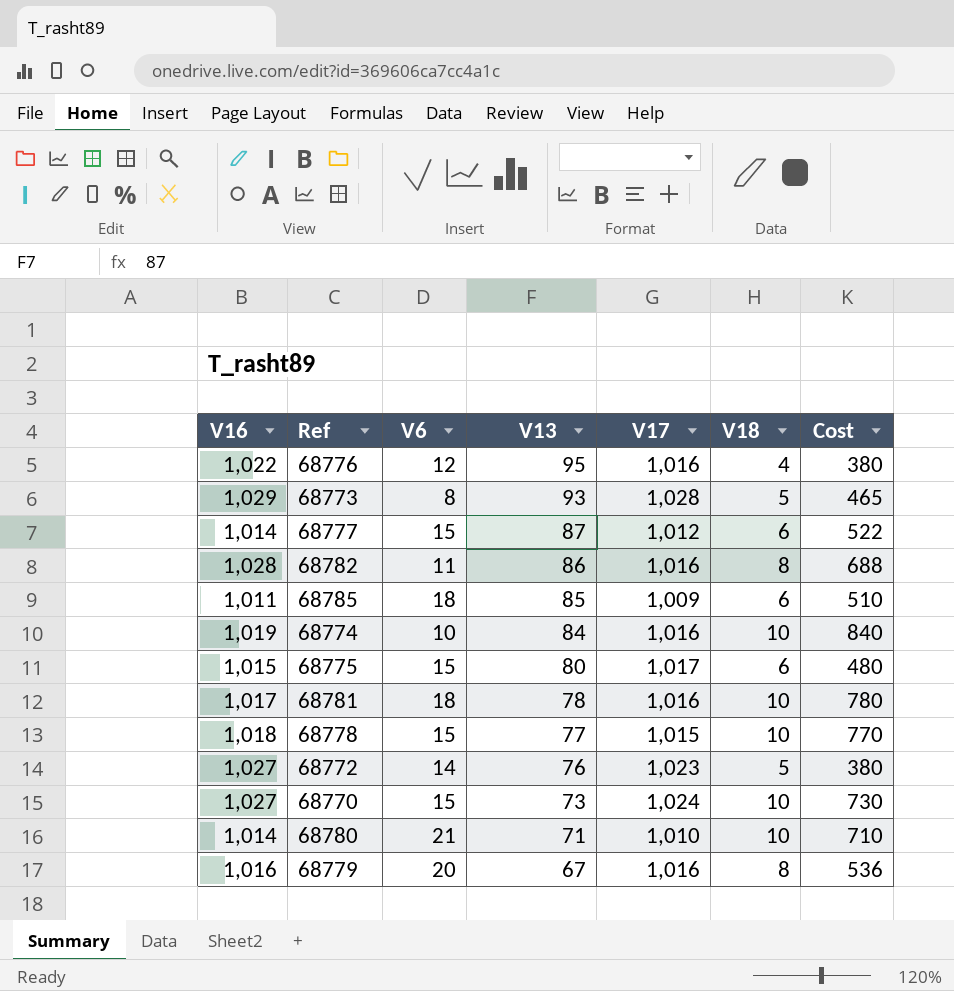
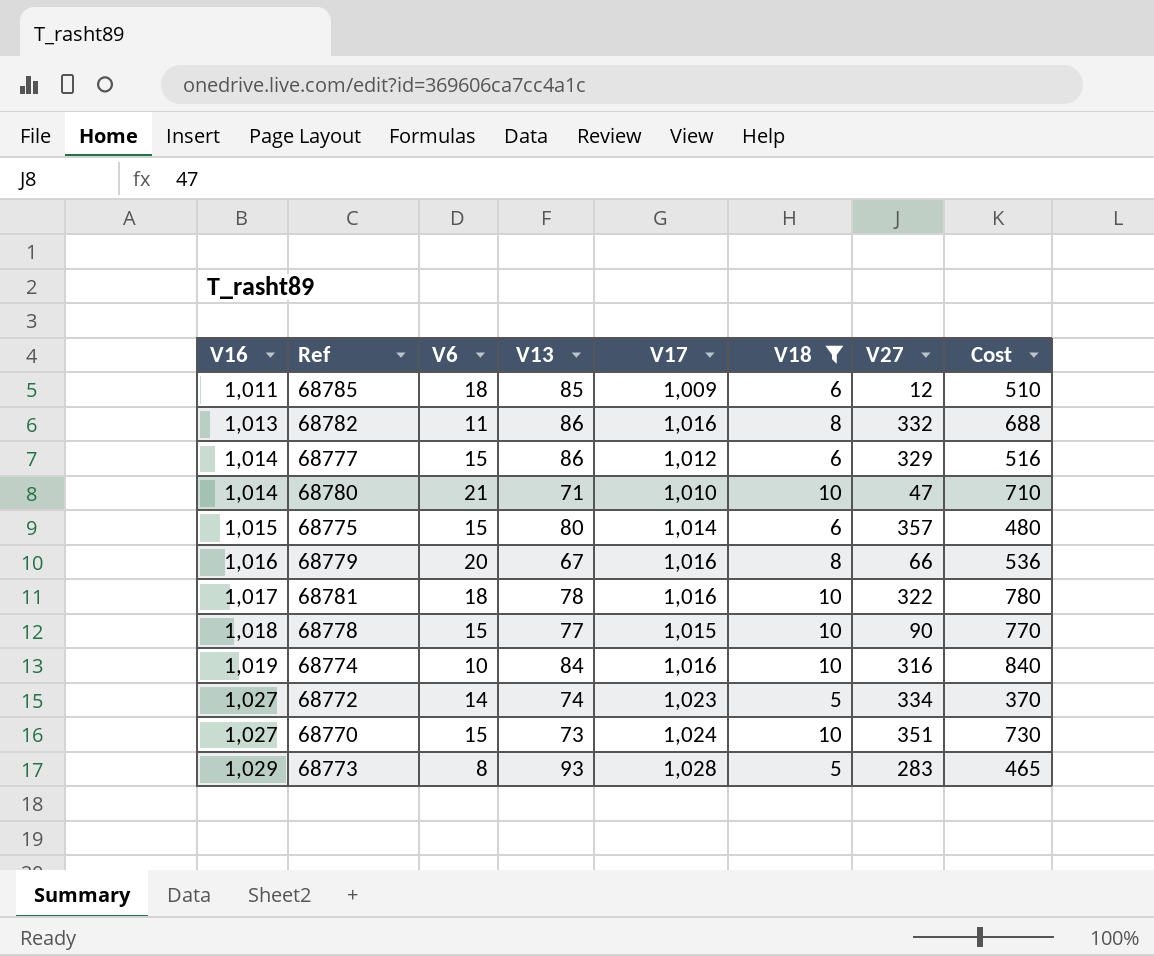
filter: none -> V18 != 4
row order: V13 descending -> V16 ascending
column V27 | position: none -> 7
68782 | V16: 1,028 -> 1,013
68777 | V13: 87 -> 86
68777 | Cost: 522 -> 516
68775 | V17: 1,017 -> 1,014
68772 | V13: 76 -> 74
68772 | Cost: 380 -> 370

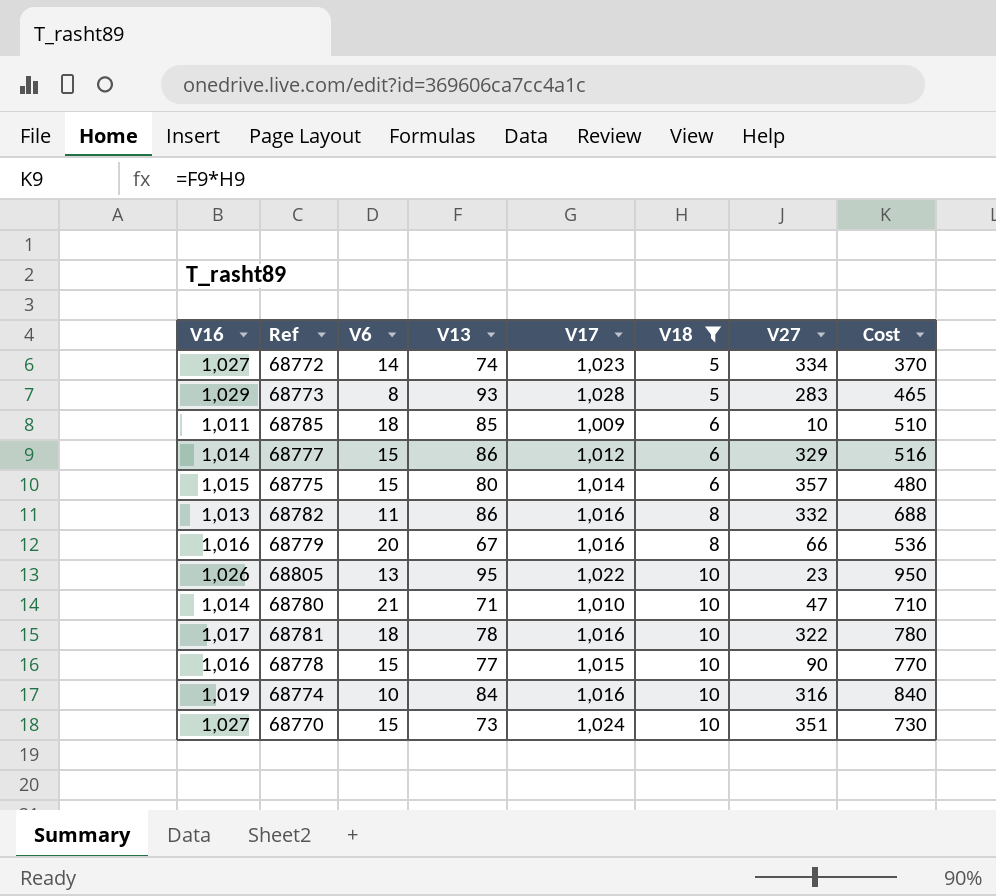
row order: V16 ascending -> V18 ascending
68785 | V27: 12 -> 10
row 68805: none -> 1,026 | 13 | 95 | 1,022 | 10 | 23 | 950
68778 | V16: 1,018 -> 1,016

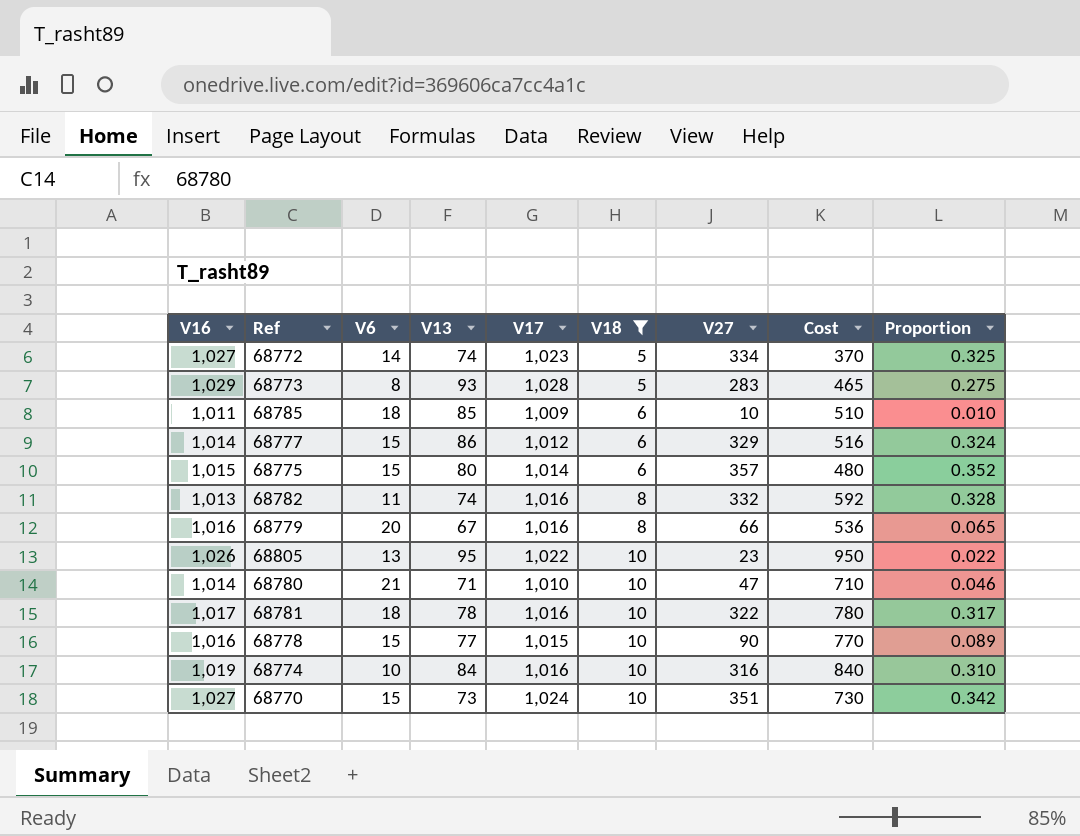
column Proportion | formula: none -> [V27] / [V16]
68782 | V13: 86 -> 74
68782 | Cost: 688 -> 592

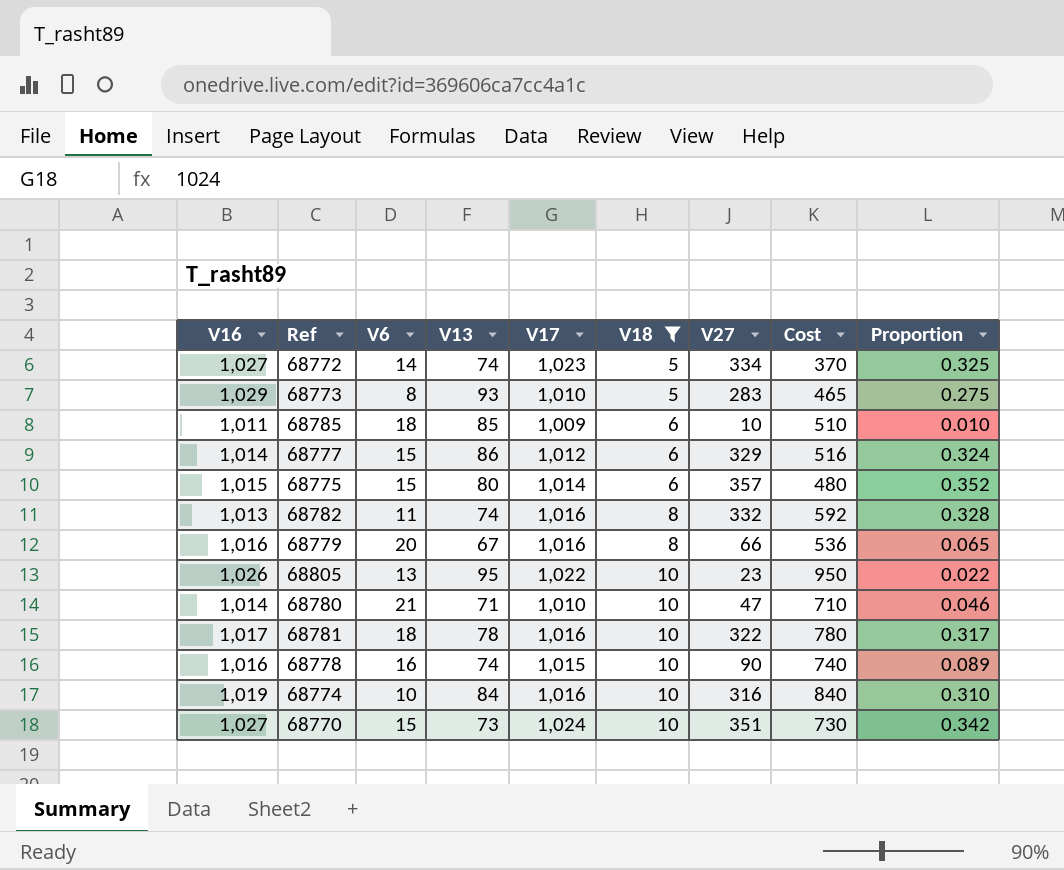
68773 | V17: 1,028 -> 1,010
68778 | V6: 15 -> 16
68778 | V13: 77 -> 74
68778 | Cost: 770 -> 740

